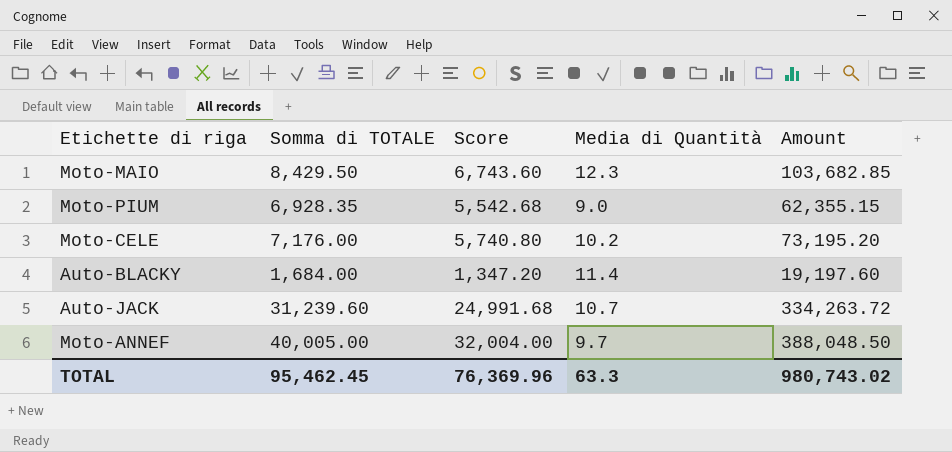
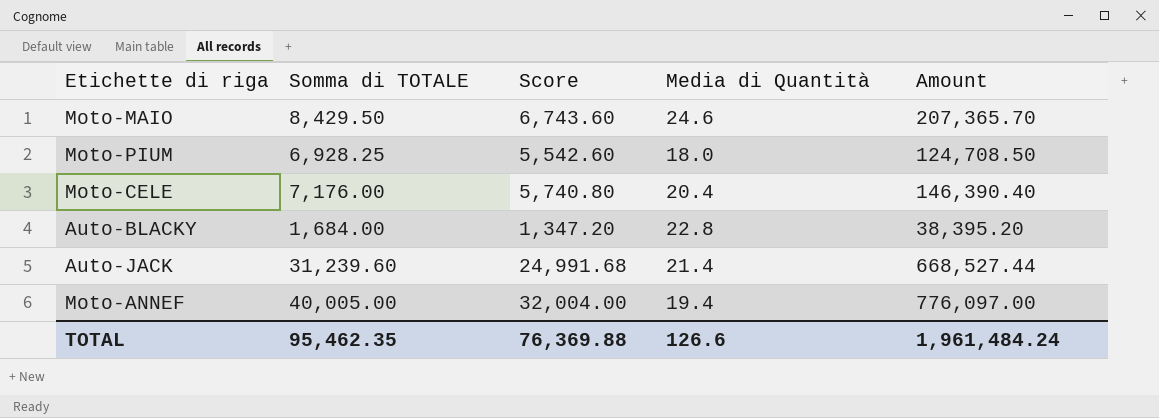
Moto-MAIO | Media di Quantità: 12.3 -> 24.6
Moto-MAIO | Amount: 103,682.85 -> 207,365.70
Moto-PIUM | Somma di TOTALE: 6,928.35 -> 6,928.25
Moto-PIUM | Score: 5,542.68 -> 5,542.60
Moto-PIUM | Media di Quantità: 9.0 -> 18.0
Moto-PIUM | Amount: 62,355.15 -> 124,708.50
Moto-CELE | Media di Quantità: 10.2 -> 20.4
Moto-CELE | Amount: 73,195.20 -> 146,390.40
Auto-BLACKY | Media di Quantità: 11.4 -> 22.8
Auto-BLACKY | Amount: 19,197.60 -> 38,395.20
Auto-JACK | Media di Quantità: 10.7 -> 21.4
Auto-JACK | Amount: 334,263.72 -> 668,527.44
Moto-ANNEF | Media di Quantità: 9.7 -> 19.4
Moto-ANNEF | Amount: 388,048.50 -> 776,097.00
TOTAL | Somma di TOTALE: 95,462.45 -> 95,462.35
TOTAL | Score: 76,369.96 -> 76,369.88
TOTAL | Media di Quantità: 63.3 -> 126.6
TOTAL | Amount: 980,743.02 -> 1,961,484.24

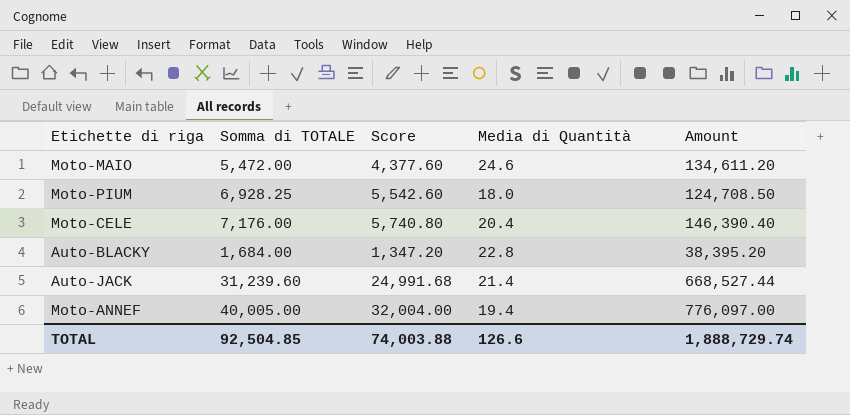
Moto-MAIO | Somma di TOTALE: 8,429.50 -> 5,472.00
Moto-MAIO | Score: 6,743.60 -> 4,377.60
Moto-MAIO | Amount: 207,365.70 -> 134,611.20
TOTAL | Somma di TOTALE: 95,462.35 -> 92,504.85
TOTAL | Score: 76,369.88 -> 74,003.88
TOTAL | Amount: 1,961,484.24 -> 1,888,729.74

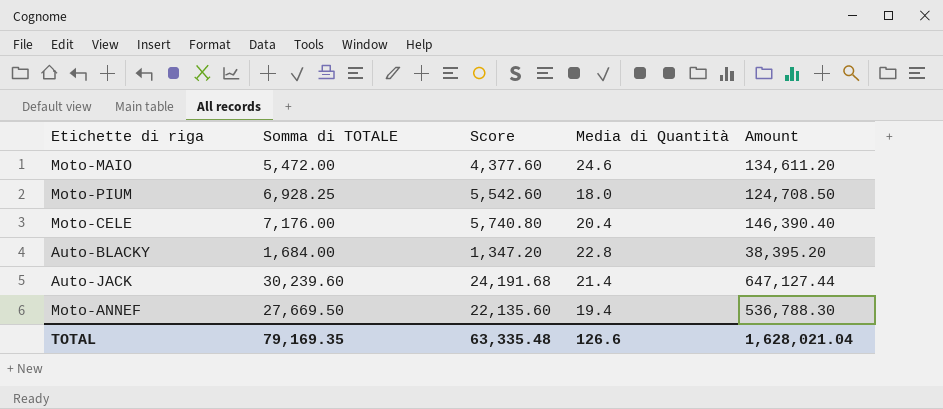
Auto-JACK | Somma di TOTALE: 31,239.60 -> 30,239.60
Auto-JACK | Score: 24,991.68 -> 24,191.68
Auto-JACK | Amount: 668,527.44 -> 647,127.44
Moto-ANNEF | Somma di TOTALE: 40,005.00 -> 27,669.50
Moto-ANNEF | Score: 32,004.00 -> 22,135.60
Moto-ANNEF | Amount: 776,097.00 -> 536,788.30
TOTAL | Somma di TOTALE: 92,504.85 -> 79,169.35
TOTAL | Score: 74,003.88 -> 63,335.48
TOTAL | Amount: 1,888,729.74 -> 1,628,021.04

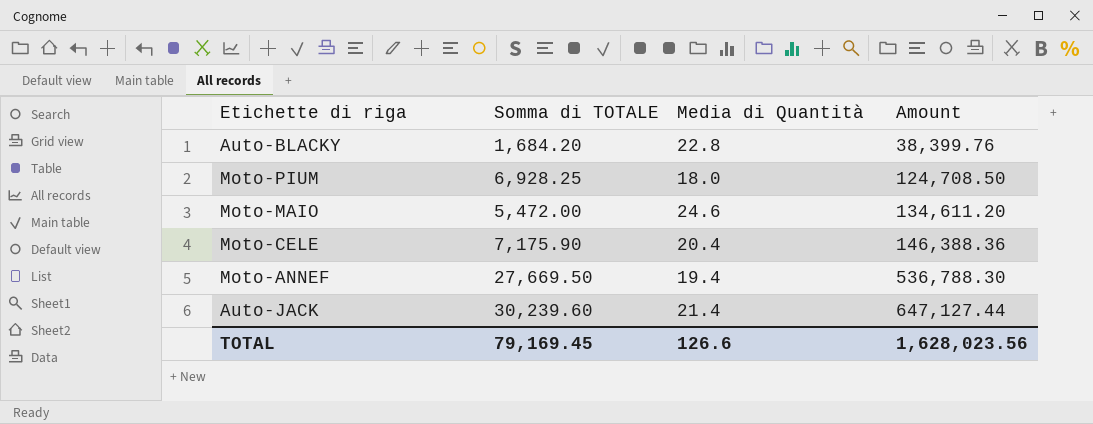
row order: none -> Amount ascending
column Score | formula: [Somma di TOTALE] * 0.8 -> none
Auto-BLACKY | Somma di TOTALE: 1,684.00 -> 1,684.20
Auto-BLACKY | Amount: 38,395.20 -> 38,399.76
Moto-CELE | Somma di TOTALE: 7,176.00 -> 7,175.90
Moto-CELE | Amount: 146,390.40 -> 146,388.36
TOTAL | Somma di TOTALE: 79,169.35 -> 79,169.45
TOTAL | Amount: 1,628,021.04 -> 1,628,023.56

